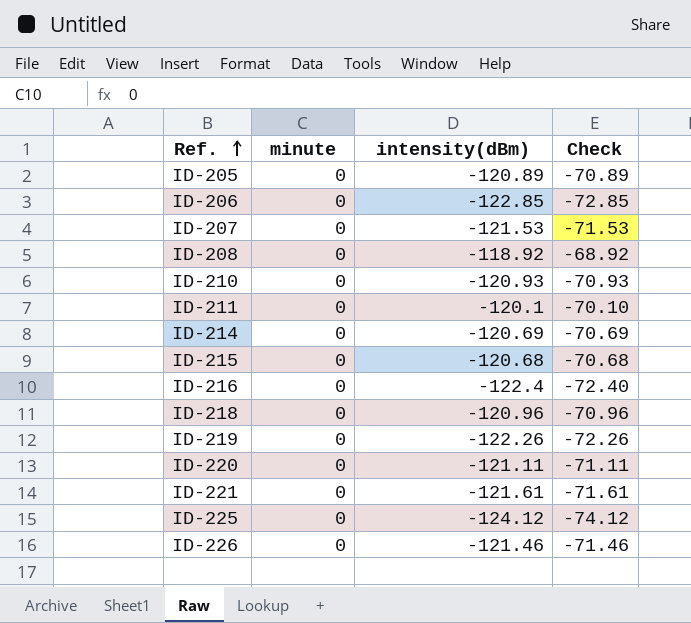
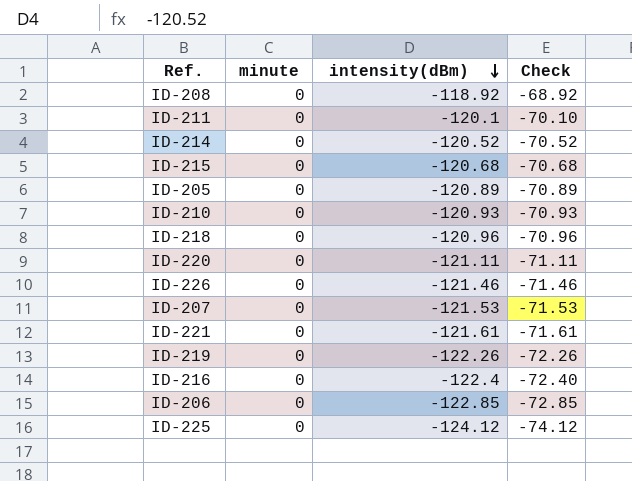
row order: Ref. ascending -> intensity(dBm) descending
ID-214 | intensity(dBm): -120.69 -> -120.52
ID-214 | Check: -70.69 -> -70.52

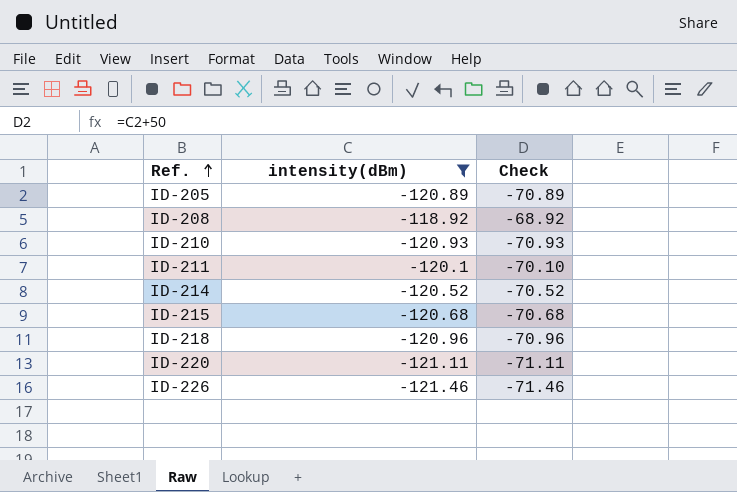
filter: none -> intensity(dBm) >= -121.46
row order: intensity(dBm) descending -> Ref. ascending
column minute | position: 2 -> none

